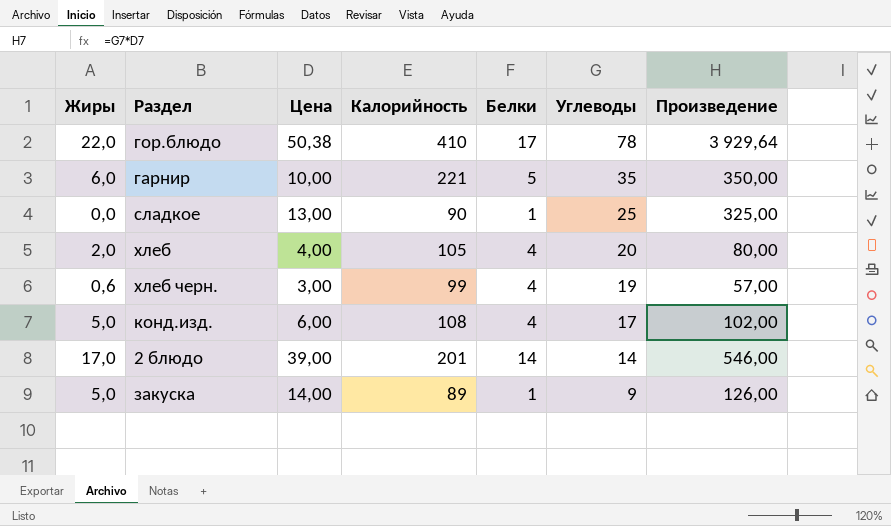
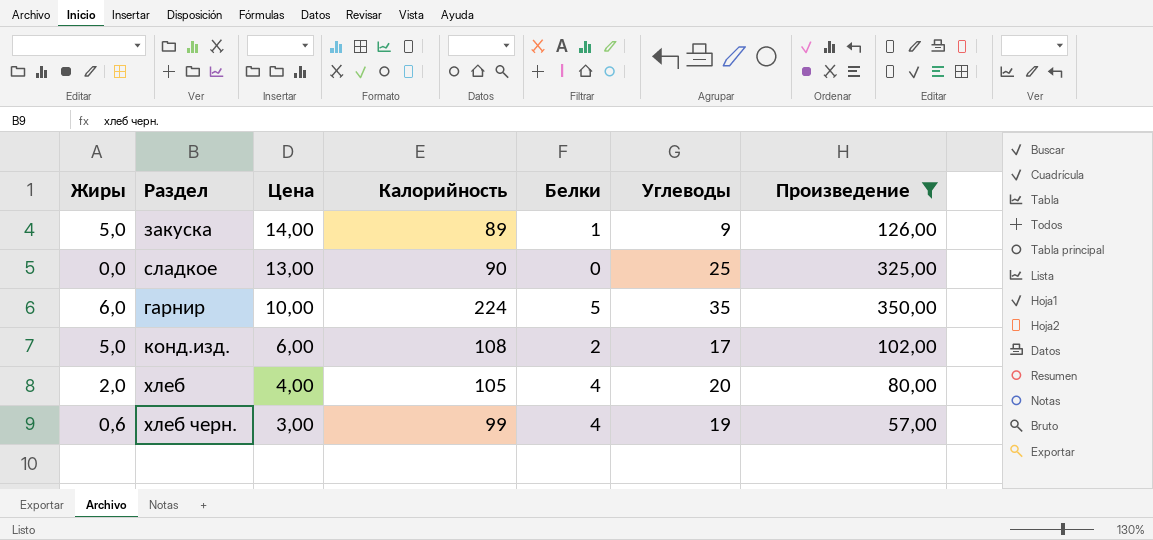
filter: none -> Произведение <= 350,00
row order: Углеводы descending -> Цена descending
сладкое | Белки: 1 -> 0
гарнир | Калорийность: 221 -> 224
конд.изд. | Белки: 4 -> 2

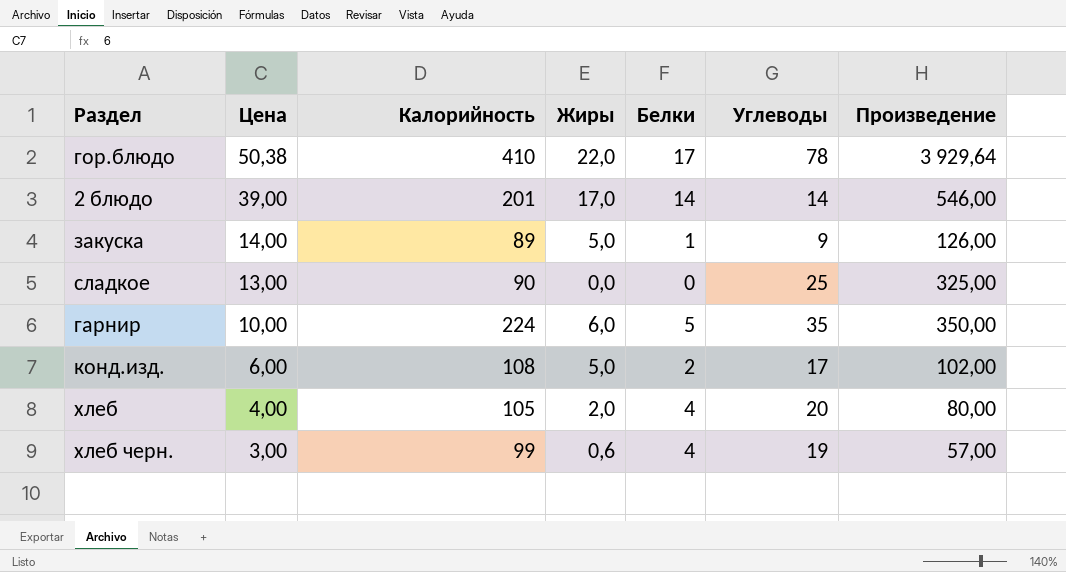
filter: Произведение <= 350,00 -> none
column Жиры | position: 1 -> 4

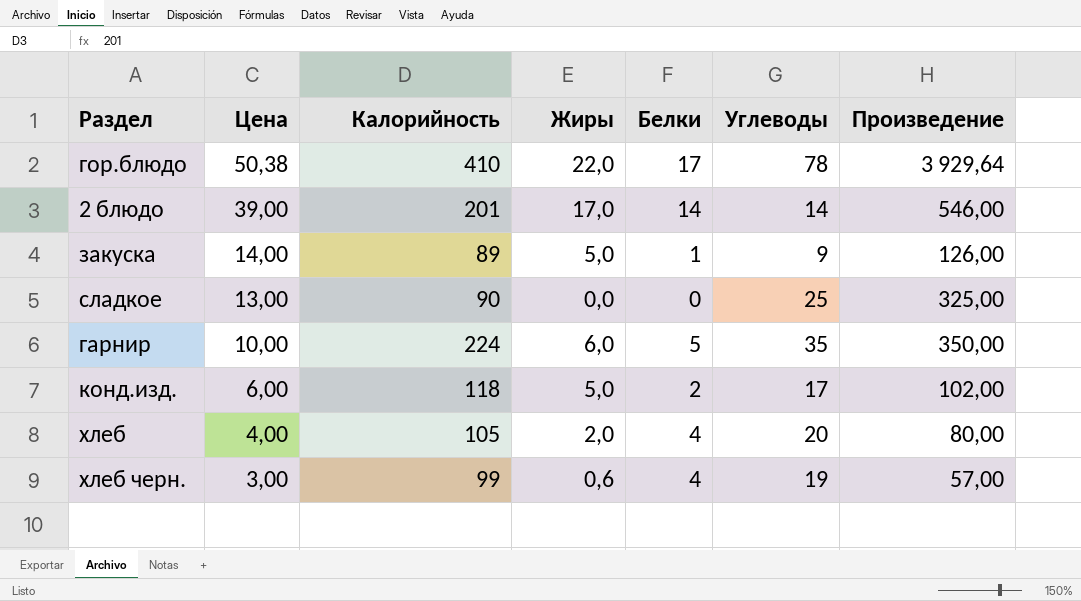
конд.изд. | Калорийность: 108 -> 118

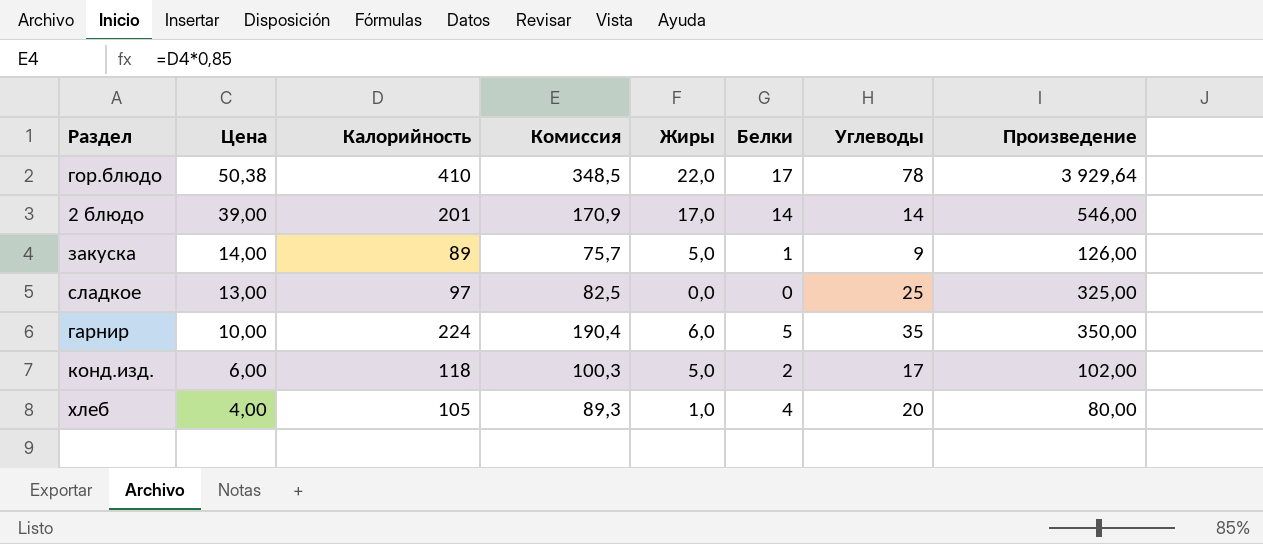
column Комиссия | formula: none -> [Калорийность] * 0,85
row хлеб черн.: 3,00 | 99 | 0,6 | 4 | 19 | 57,00 -> none
сладкое | Калорийность: 90 -> 97
хлеб | Жиры: 2,0 -> 1,0

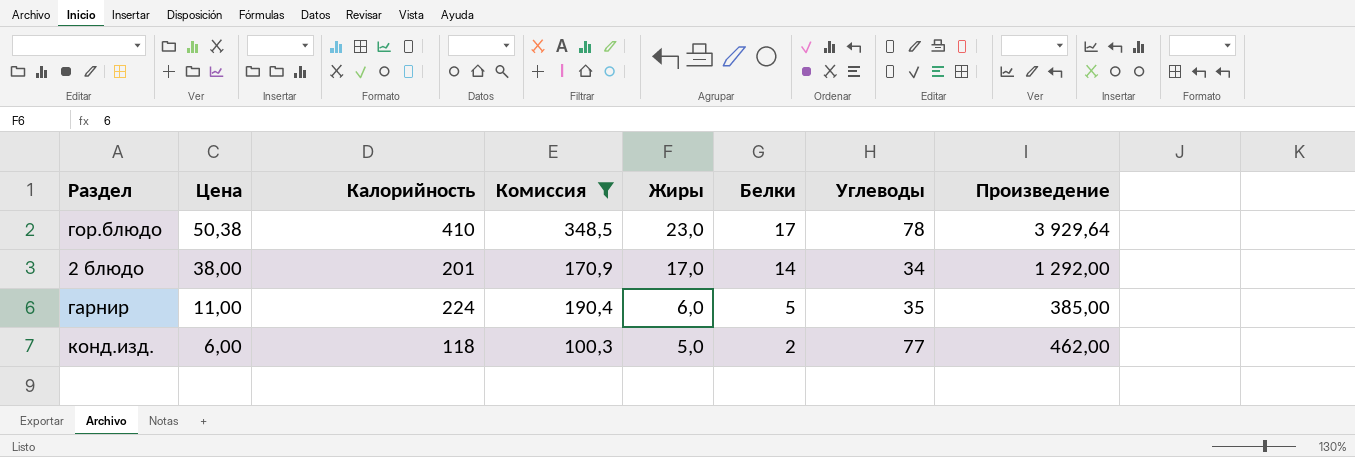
filter: none -> Комиссия >= 100,3
гор.блюдо | Жиры: 22,0 -> 23,0
2 блюдо | Цена: 39,00 -> 38,00
2 блюдо | Углеводы: 14 -> 34
2 блюдо | Произведение: 546,00 -> 1 292,00
гарнир | Цена: 10,00 -> 11,00
гарнир | Произведение: 350,00 -> 385,00
конд.изд. | Углеводы: 17 -> 77
конд.изд. | Произведение: 102,00 -> 462,00

